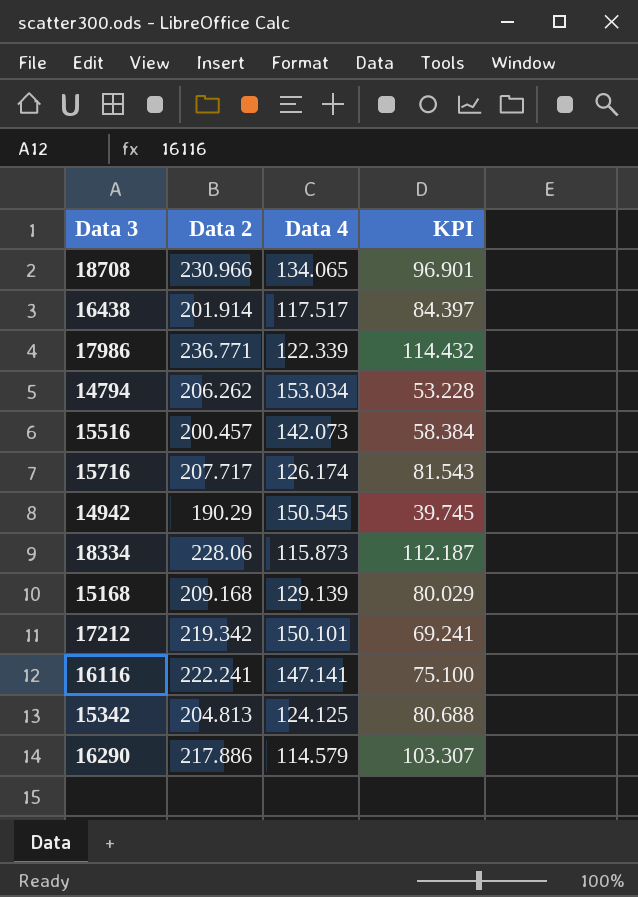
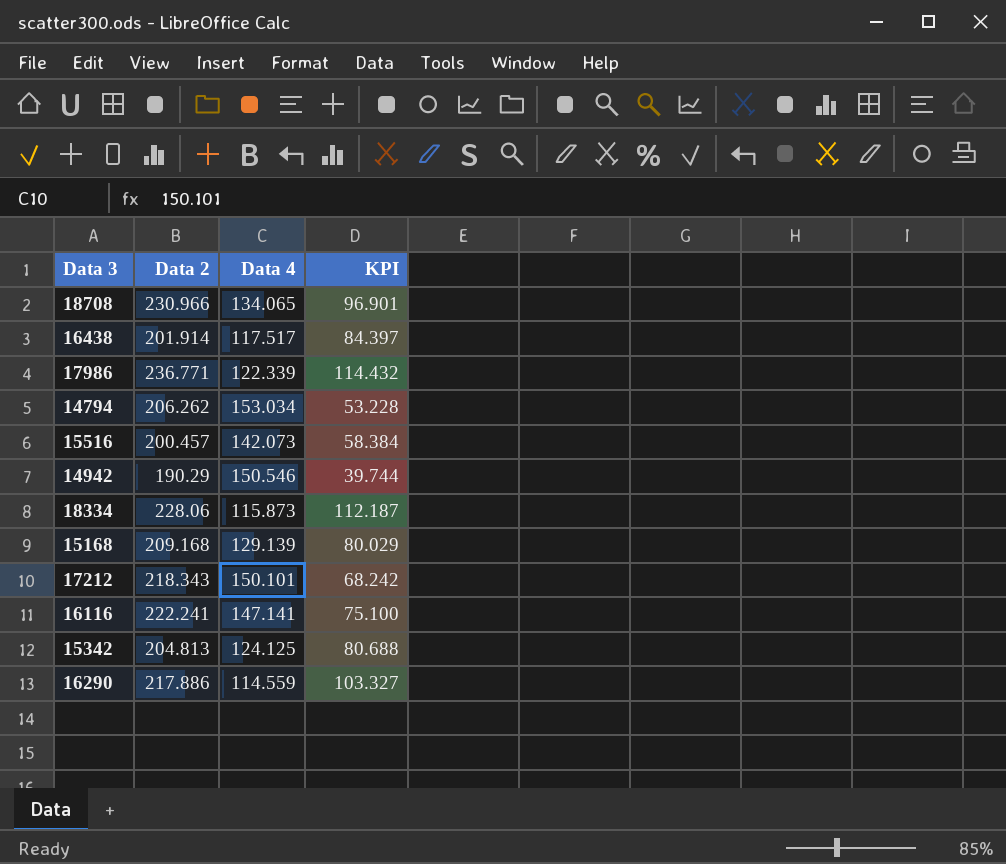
row 15716: 207.717 | 126.174 | 81.543 -> none
14942 | Data 4: 150.545 -> 150.546
14942 | KPI: 39.745 -> 39.744
17212 | Data 2: 219.342 -> 218.343
17212 | KPI: 69.241 -> 68.242
16290 | Data 4: 114.579 -> 114.559
16290 | KPI: 103.307 -> 103.327

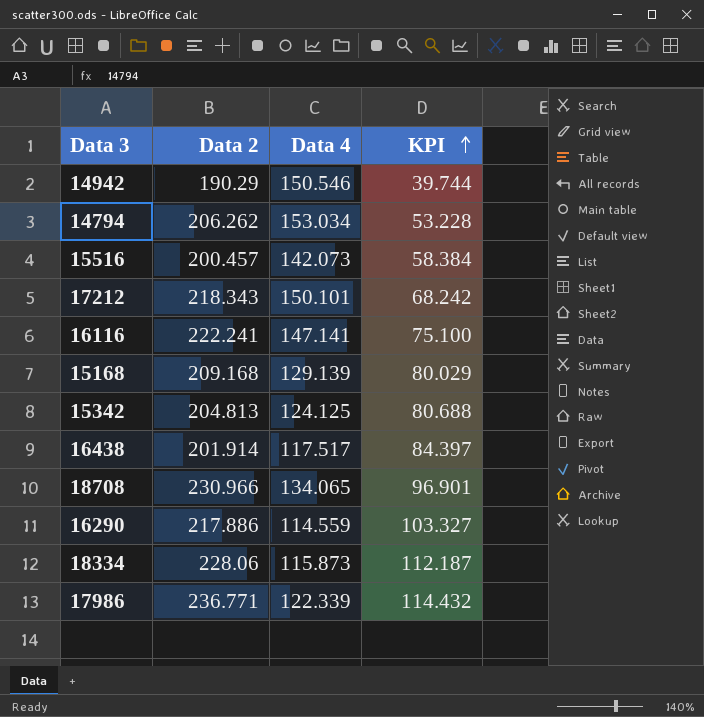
row order: none -> KPI ascending

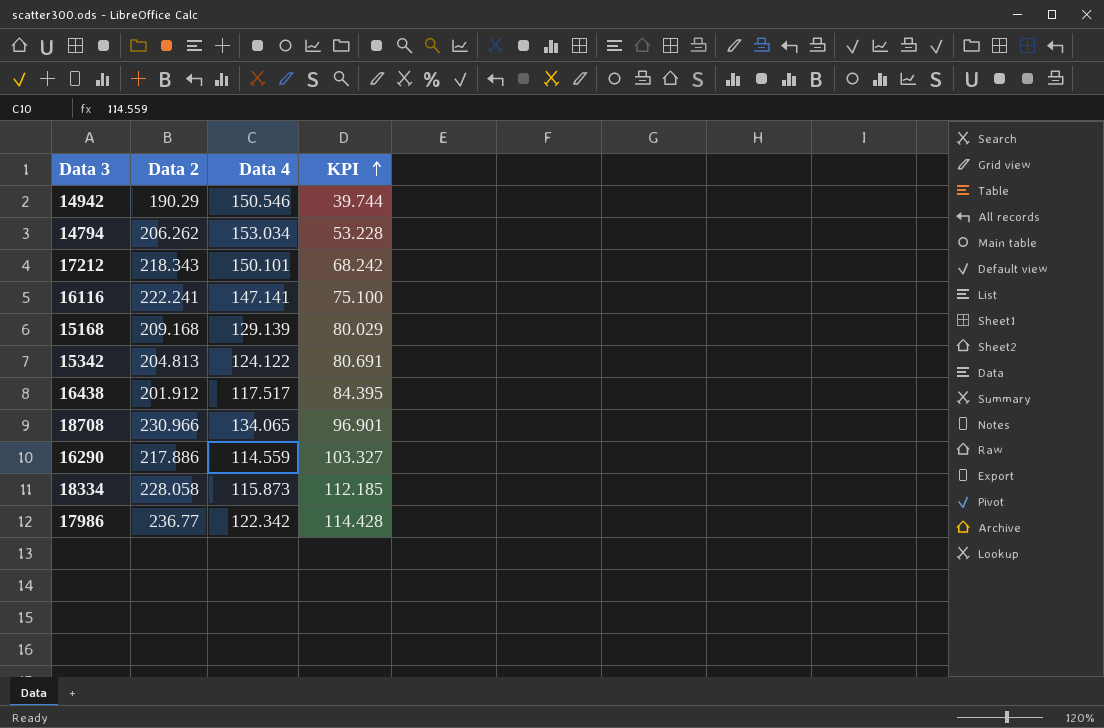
row 15516: 200.457 | 142.073 | 58.384 -> none
15342 | Data 4: 124.125 -> 124.122
15342 | KPI: 80.688 -> 80.691
16438 | Data 2: 201.914 -> 201.912
16438 | KPI: 84.397 -> 84.395
18334 | Data 2: 228.06 -> 228.058
18334 | KPI: 112.187 -> 112.185
17986 | Data 2: 236.771 -> 236.77
17986 | Data 4: 122.339 -> 122.342
17986 | KPI: 114.432 -> 114.428

